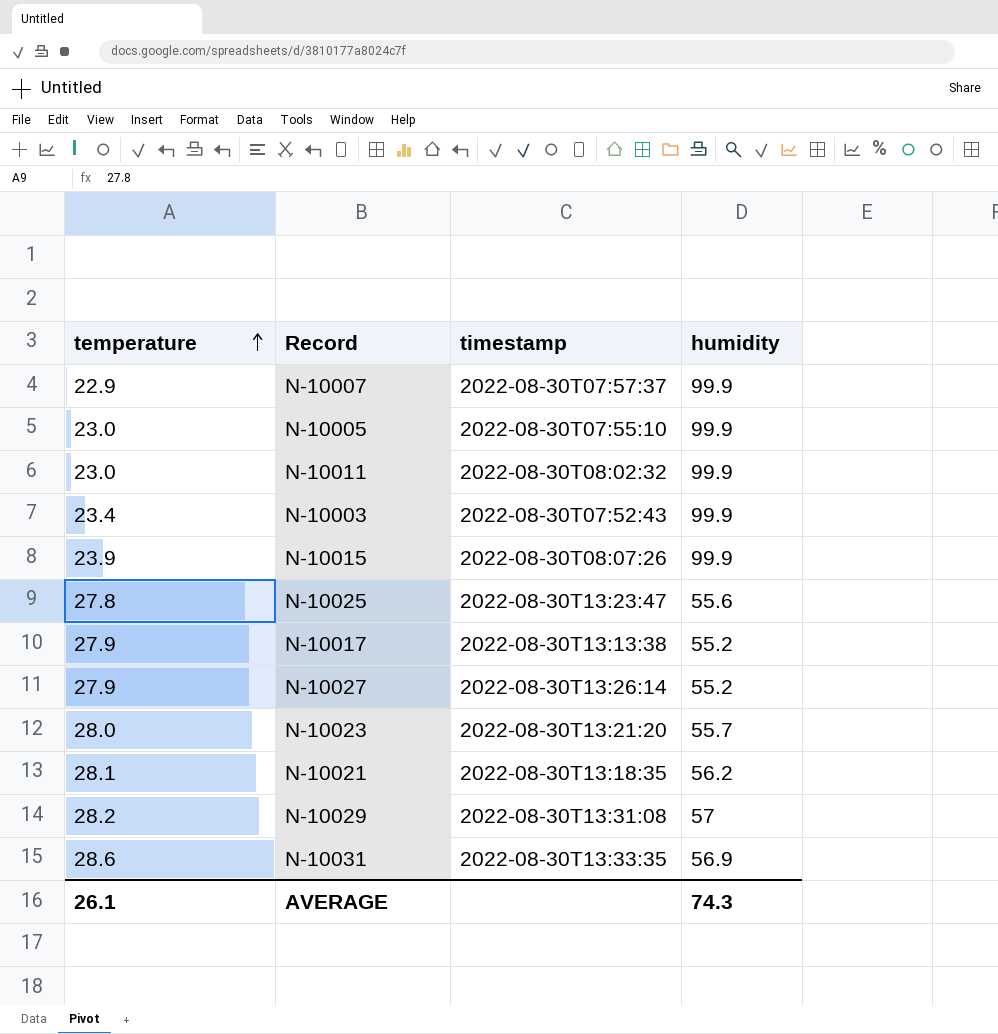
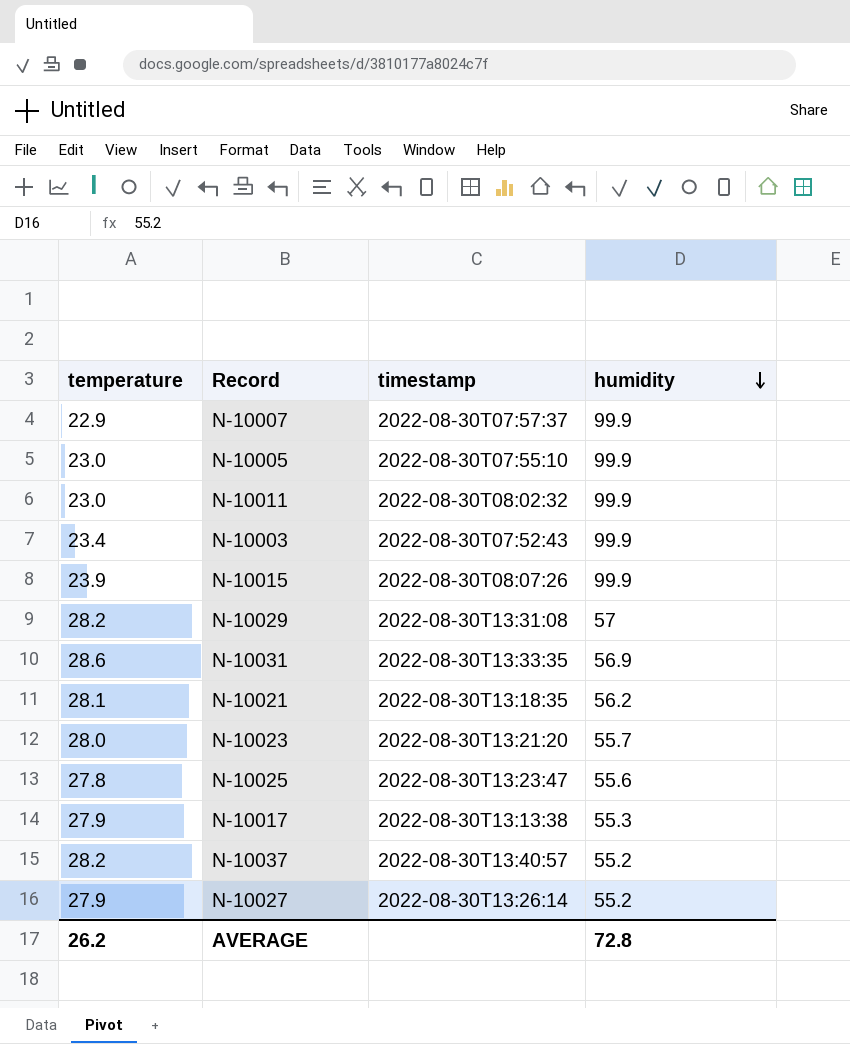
row order: temperature ascending -> humidity descending
N-10017 | humidity: 55.2 -> 55.3
row N-10037: none -> 28.2 | 2022-08-30T13:40:57 | 55.2
AVERAGE | temperature: 26.1 -> 26.2
AVERAGE | humidity: 74.3 -> 72.8

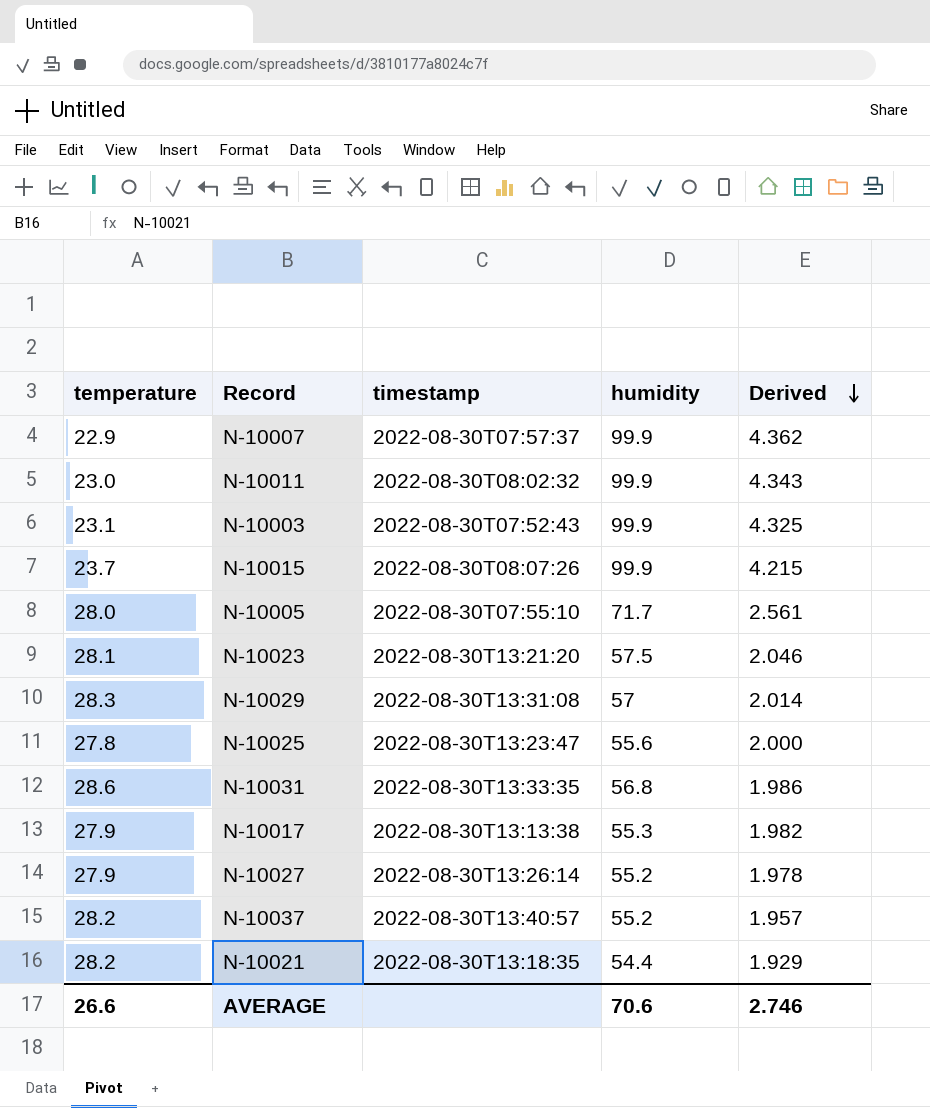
row order: humidity descending -> Derived descending
column Derived | formula: none -> [humidity] / [temperature]
N-10003 | temperature: 23.4 -> 23.1
N-10015 | temperature: 23.9 -> 23.7
N-10005 | temperature: 23.0 -> 28.0
N-10005 | humidity: 99.9 -> 71.7
N-10023 | temperature: 28.0 -> 28.1
N-10023 | humidity: 55.7 -> 57.5
N-10029 | temperature: 28.2 -> 28.3
N-10031 | humidity: 56.9 -> 56.8
N-10021 | temperature: 28.1 -> 28.2
N-10021 | humidity: 56.2 -> 54.4
AVERAGE | temperature: 26.2 -> 26.6
AVERAGE | humidity: 72.8 -> 70.6

